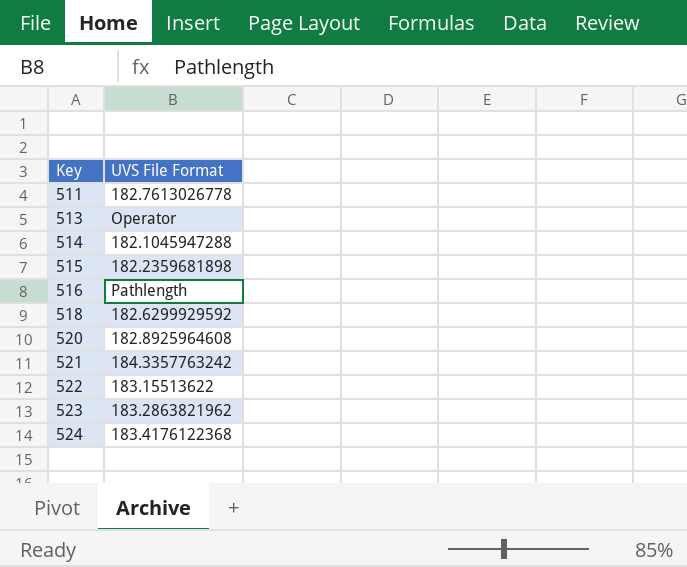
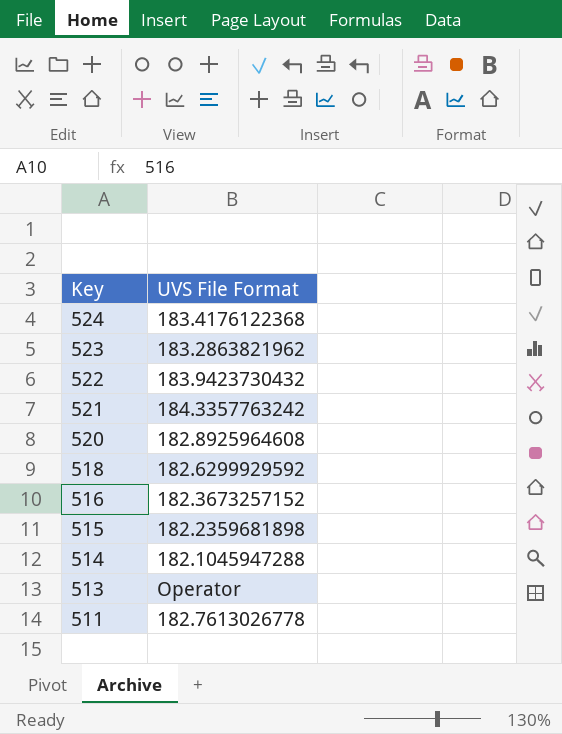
row order: Key ascending -> Key descending
522 | UVS File Format: 183.15513622 -> 183.9423730432
516 | UVS File Format: Pathlength -> 182.3673257152

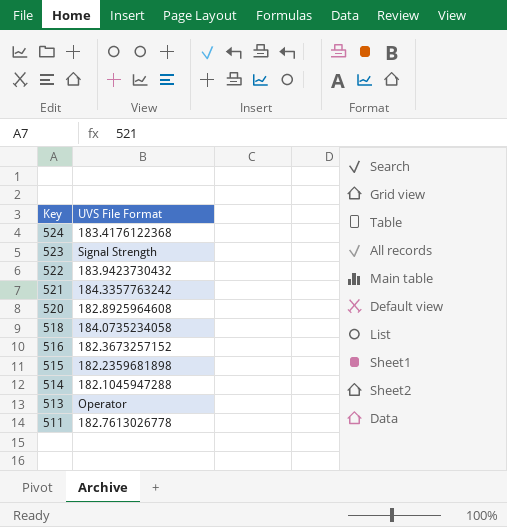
523 | UVS File Format: 183.2863821962 -> Signal Strength
518 | UVS File Format: 182.6299929592 -> 184.0735234058

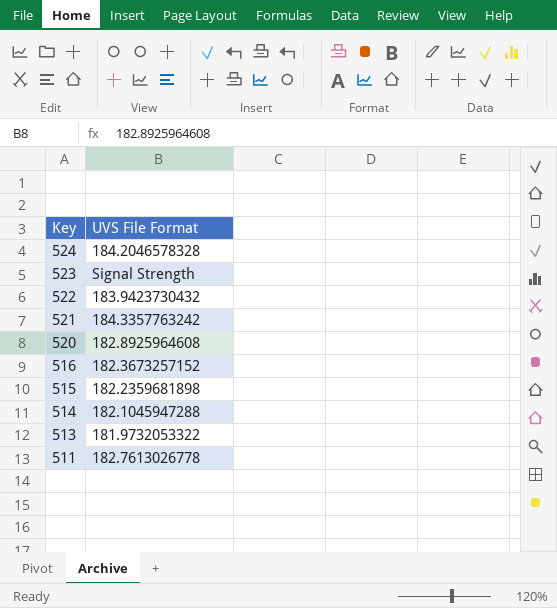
row 518: 184.0735234058 -> none
524 | UVS File Format: 183.4176122368 -> 184.2046578328
513 | UVS File Format: Operator -> 181.9732053322

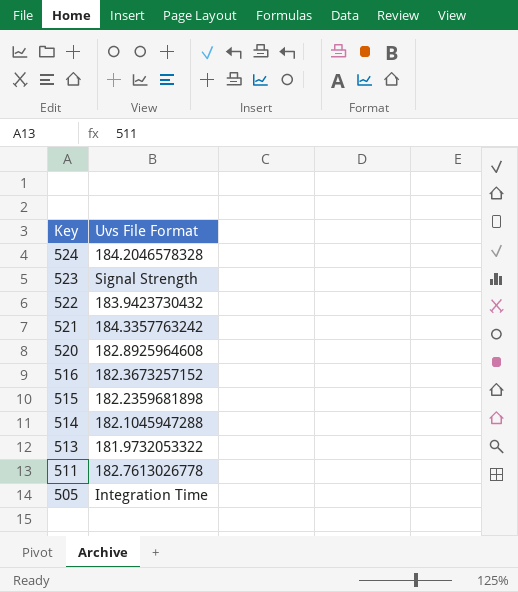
column name: UVS File Format -> Uvs File Format
row 505: none -> Integration Time

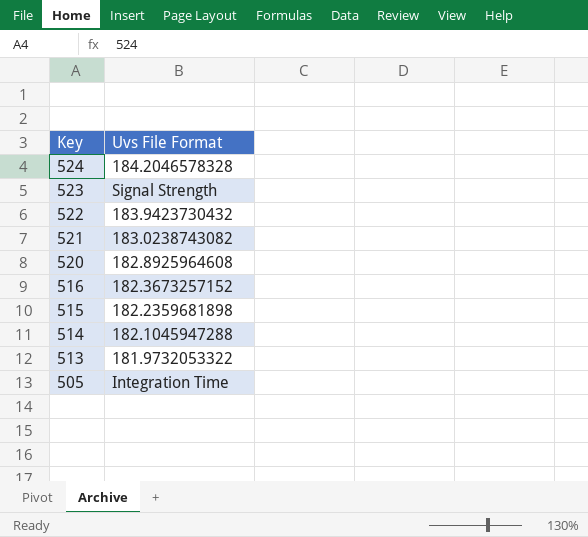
row 511: 182.7613026778 -> none
521 | Uvs File Format: 184.3357763242 -> 183.0238743082

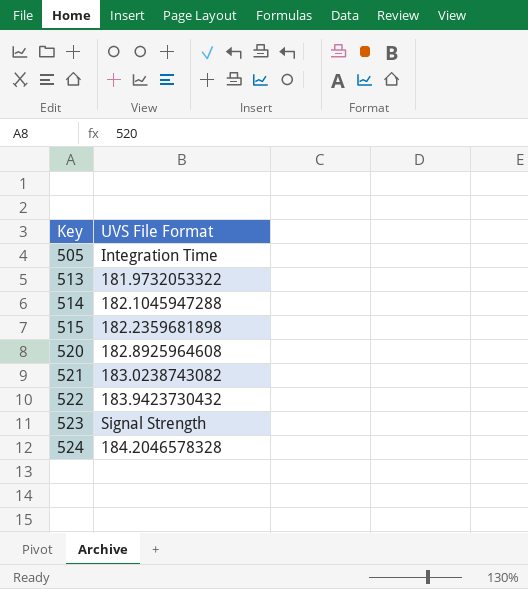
row order: Key descending -> Key ascending
column name: Uvs File Format -> UVS File Format
row 516: 182.3673257152 -> none

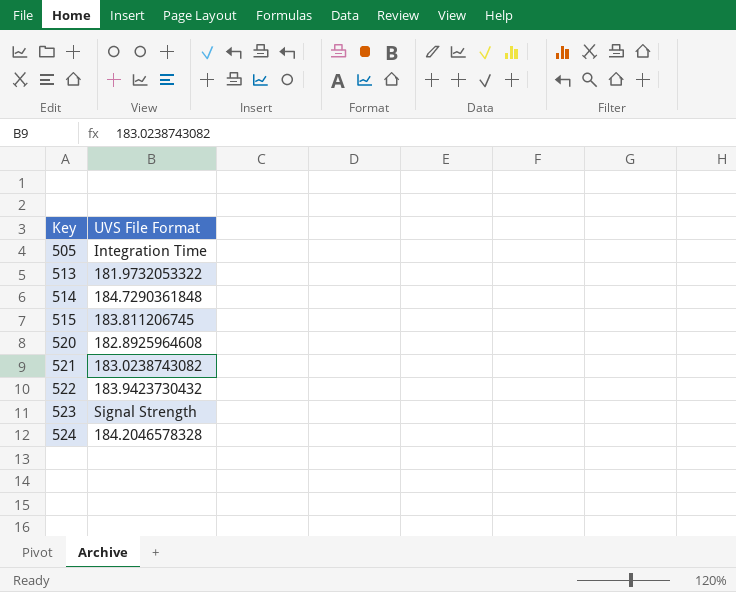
514 | UVS File Format: 182.1045947288 -> 184.7290361848
515 | UVS File Format: 182.2359681898 -> 183.811206745

